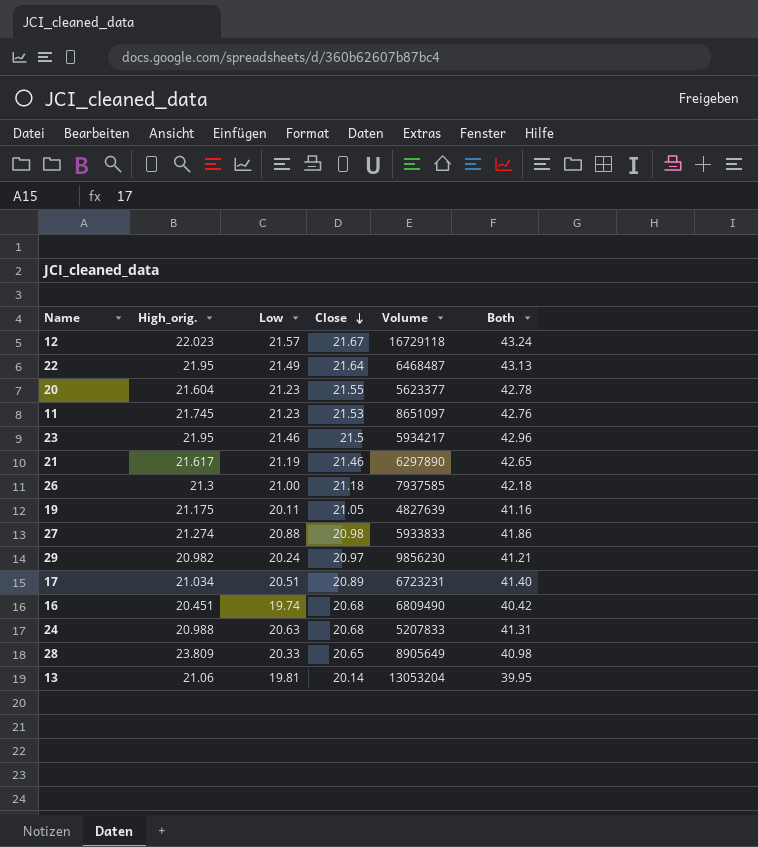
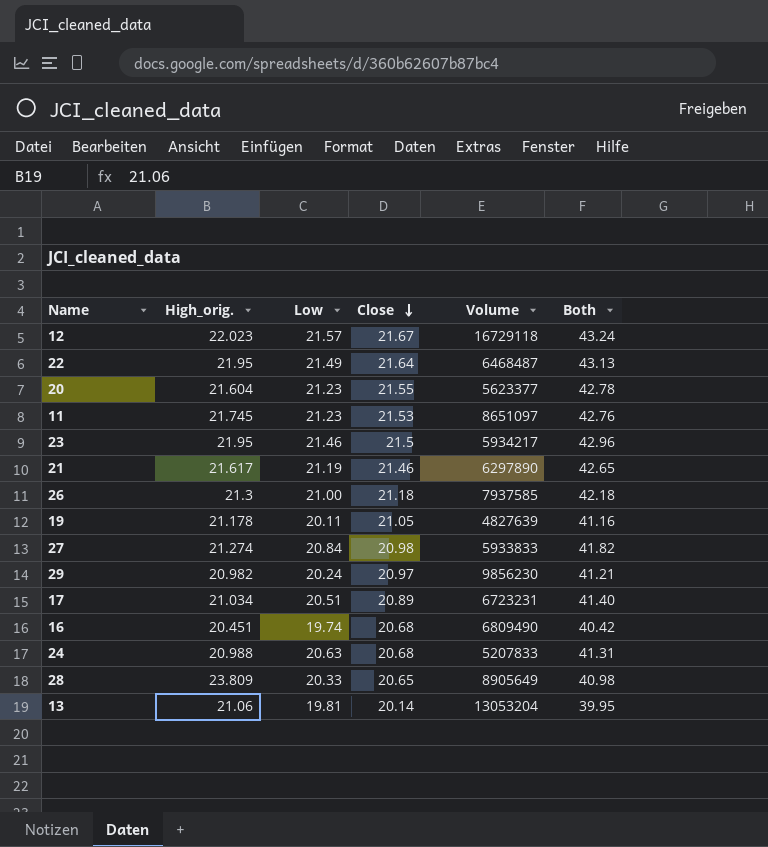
19 | High_orig.: 21.175 -> 21.178
27 | Low: 20.88 -> 20.84
27 | Both: 41.86 -> 41.82

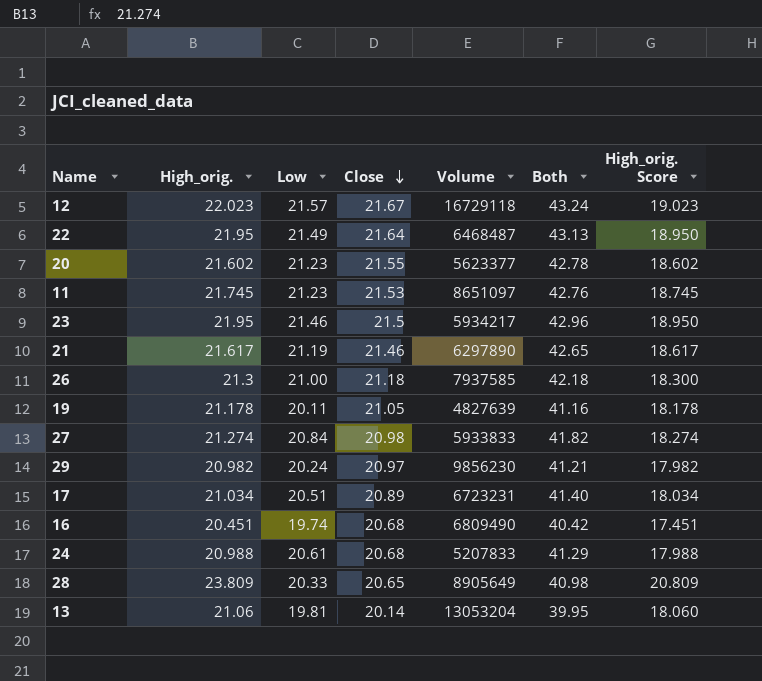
column High_orig. Score | formula: none -> [High_orig.] - 3
20 | High_orig.: 21.604 -> 21.602
24 | Low: 20.63 -> 20.61
24 | Both: 41.31 -> 41.29

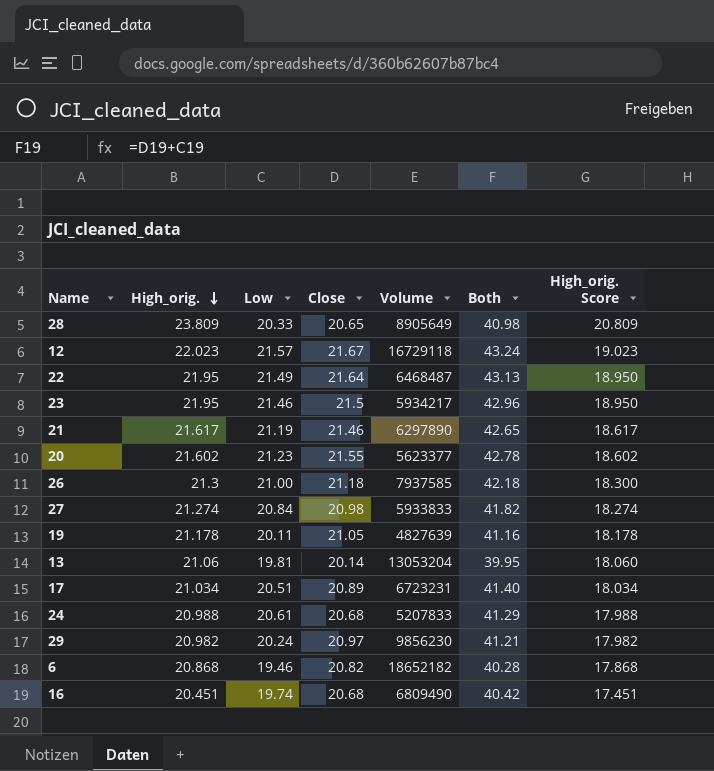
row order: Close descending -> High_orig. descending
row 11: 21.745 | 21.23 | 21.53 | 8651097 | 42.76 | 18.745 -> none
row 6: none -> 20.868 | 19.46 | 20.82 | 18652182 | 40.28 | 17.868

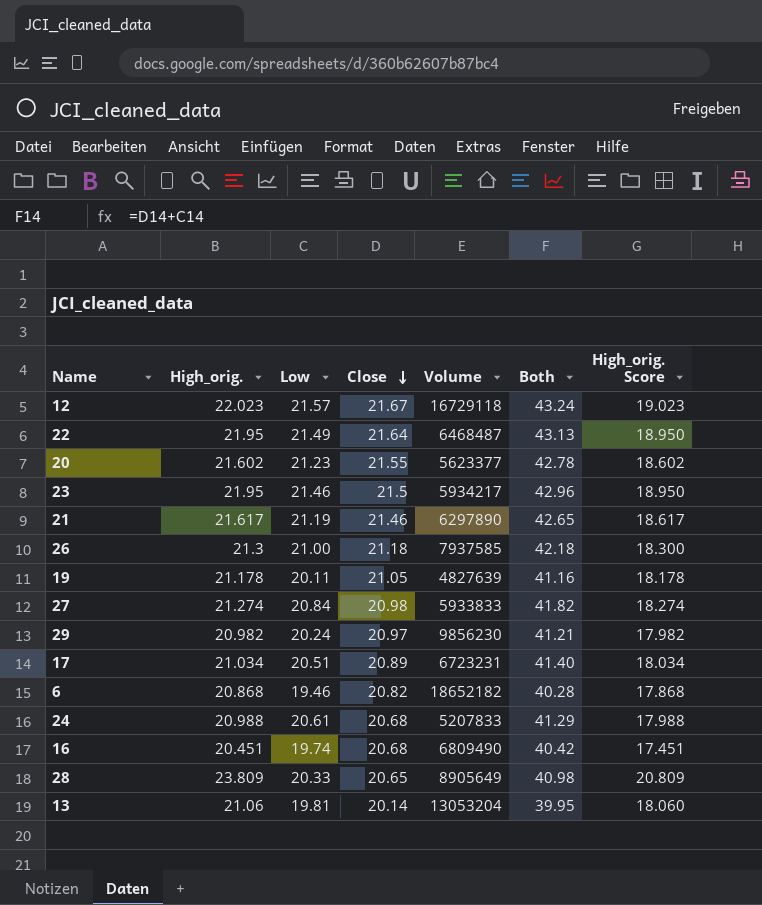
row order: High_orig. descending -> Close descending

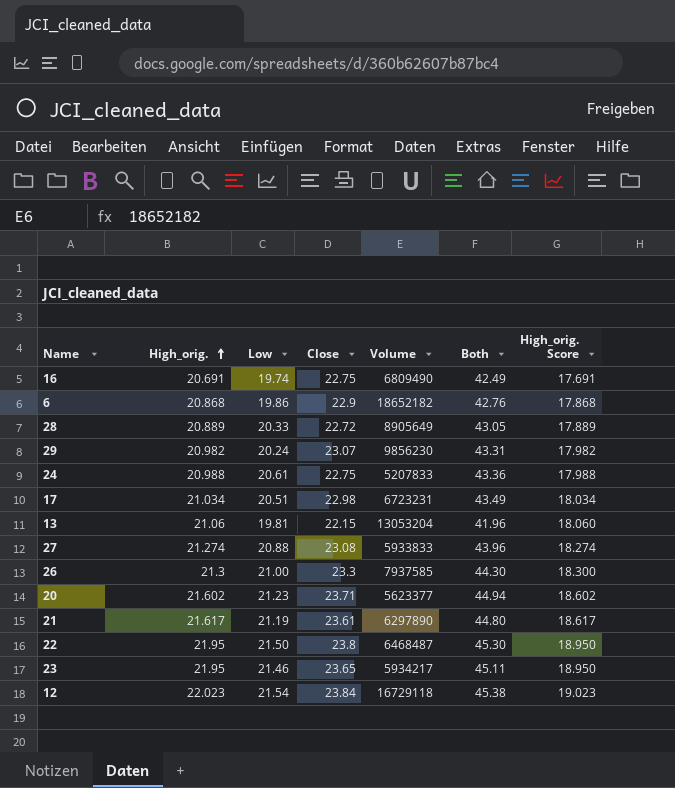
row order: Close descending -> High_orig. ascending
row 19: 21.178 | 20.11 | 21.05 | 4827639 | 41.16 | 18.178 -> none
16 | High_orig.: 20.451 -> 20.691
16 | Close: 20.68 -> 22.75
16 | Both: 40.42 -> 42.49
16 | High_orig. Score: 17.451 -> 17.691
6 | Low: 19.46 -> 19.86
6 | Close: 20.82 -> 22.9
6 | Both: 40.28 -> 42.76
28 | High_orig.: 23.809 -> 20.889
28 | Close: 20.65 -> 22.72
28 | Both: 40.98 -> 43.05
28 | High_orig. Score: 20.809 -> 17.889
29 | Close: 20.97 -> 23.07
29 | Both: 41.21 -> 43.31
24 | Close: 20.68 -> 22.75
24 | Both: 41.29 -> 43.36
17 | Close: 20.89 -> 22.98
17 | Both: 41.40 -> 43.49
13 | Close: 20.14 -> 22.15
13 | Both: 39.95 -> 41.96
27 | Low: 20.84 -> 20.88
27 | Close: 20.98 -> 23.08
27 | Both: 41.82 -> 43.96
26 | Close: 21.18 -> 23.3
26 | Both: 42.18 -> 44.30
20 | Close: 21.55 -> 23.71
20 | Both: 42.78 -> 44.94
21 | Close: 21.46 -> 23.61
21 | Both: 42.65 -> 44.80
22 | Low: 21.49 -> 21.50
22 | Close: 21.64 -> 23.8
22 | Both: 43.13 -> 45.30
23 | Close: 21.5 -> 23.65
23 | Both: 42.96 -> 45.11
12 | Low: 21.57 -> 21.54
12 | Close: 21.67 -> 23.84
12 | Both: 43.24 -> 45.38

